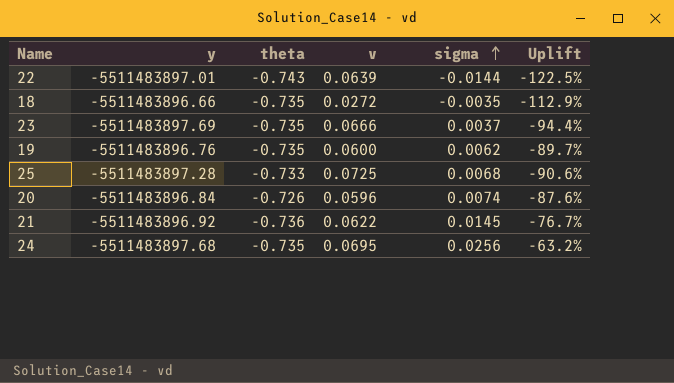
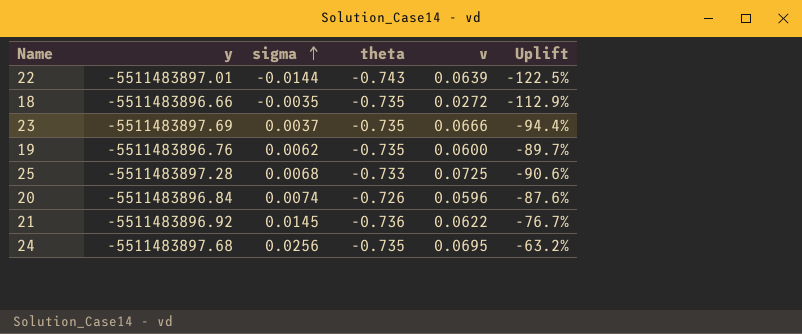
column sigma | position: 5 -> 3

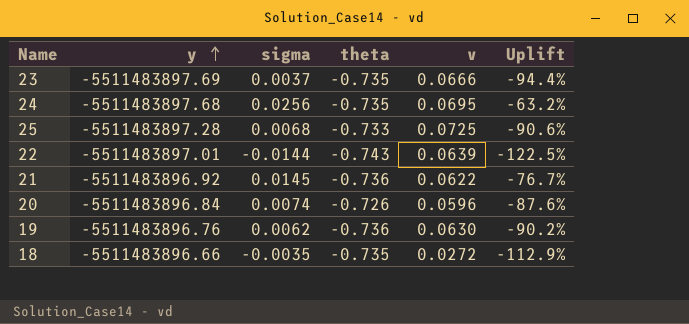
row order: sigma ascending -> y ascending
19 | theta: -0.735 -> -0.736
19 | v: 0.0600 -> 0.0630
19 | Uplift: -89.7% -> -90.2%

